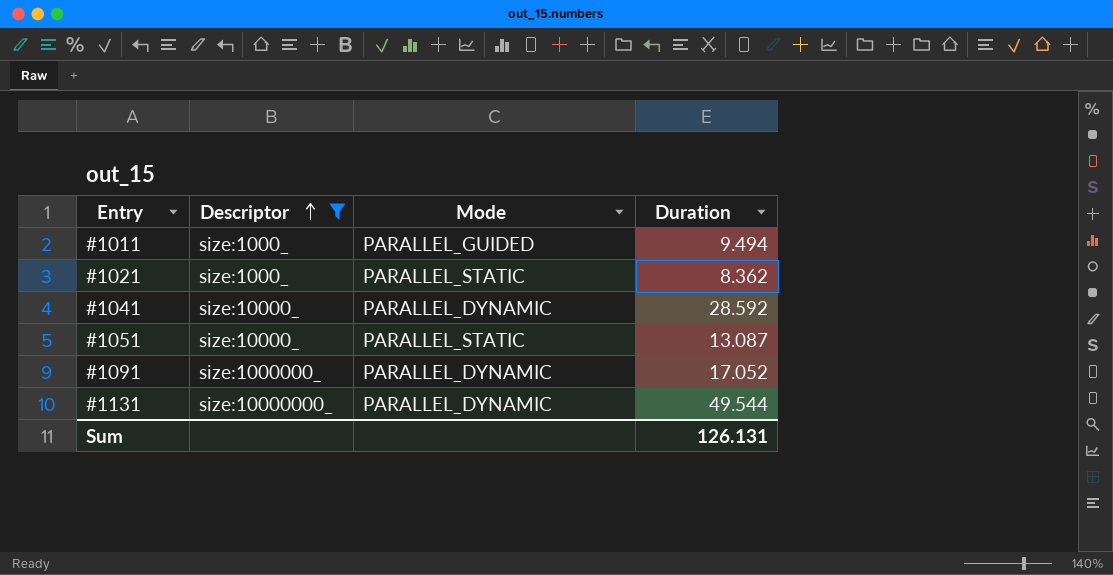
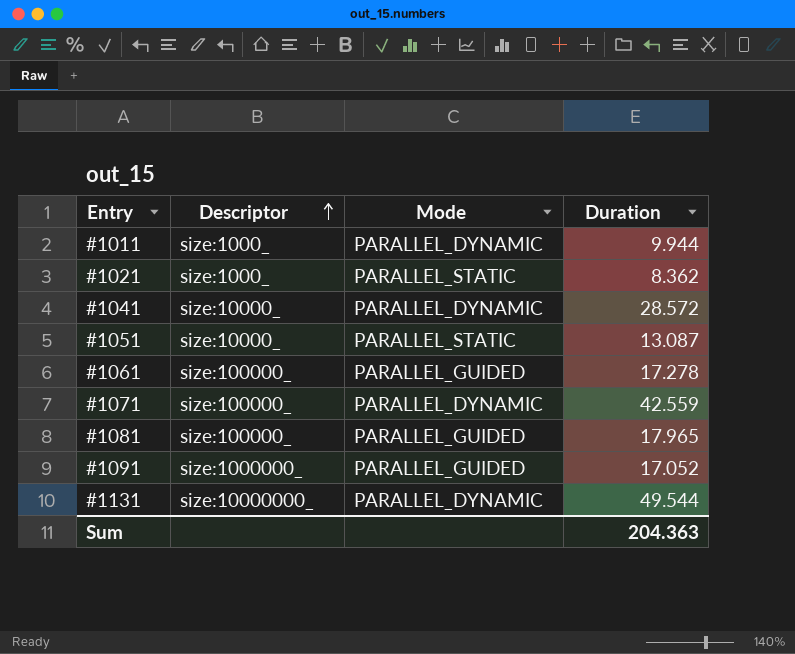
filter: Descriptor != size:100000_ -> none
#1011 | Mode: PARALLEL_GUIDED -> PARALLEL_DYNAMIC
#1011 | Duration: 9.494 -> 9.944
#1041 | Duration: 28.592 -> 28.572
#1091 | Mode: PARALLEL_DYNAMIC -> PARALLEL_GUIDED
Sum | Duration: 126.131 -> 204.363

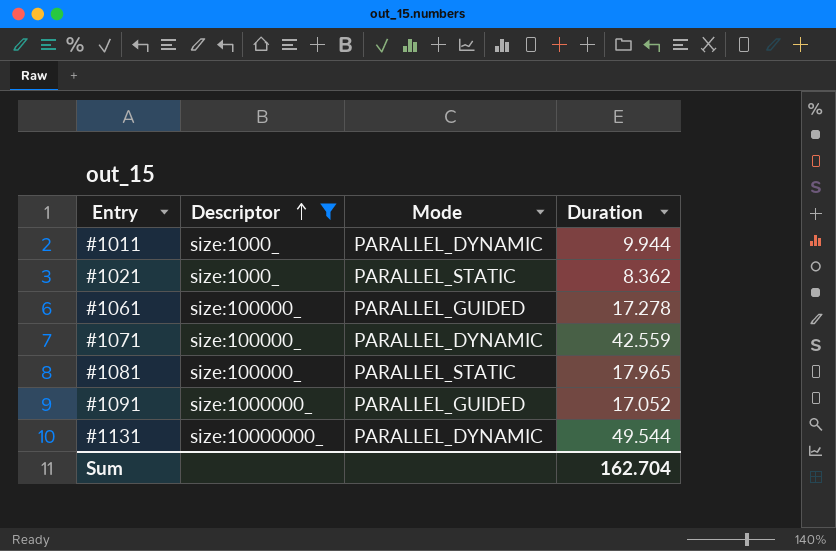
filter: none -> Descriptor != size:10000_
#1081 | Mode: PARALLEL_GUIDED -> PARALLEL_STATIC
Sum | Duration: 204.363 -> 162.704

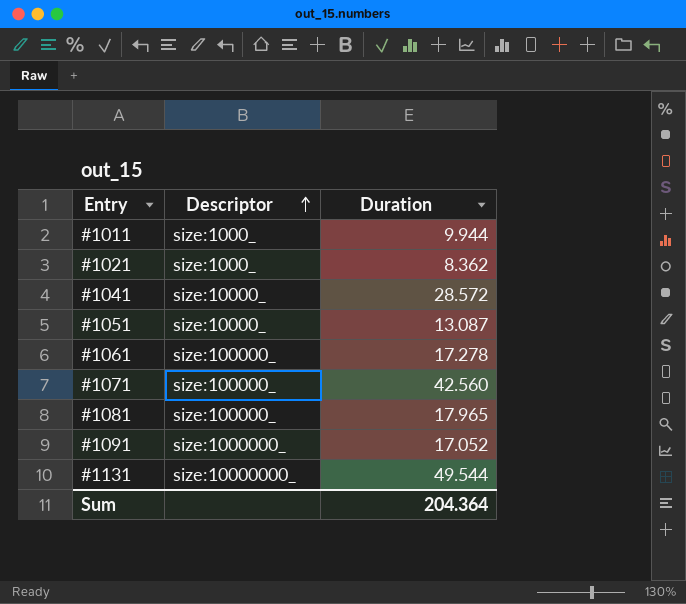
filter: Descriptor != size:10000_ -> none
column Mode | position: 3 -> none
#1071 | Duration: 42.559 -> 42.560
Sum | Duration: 162.704 -> 204.364

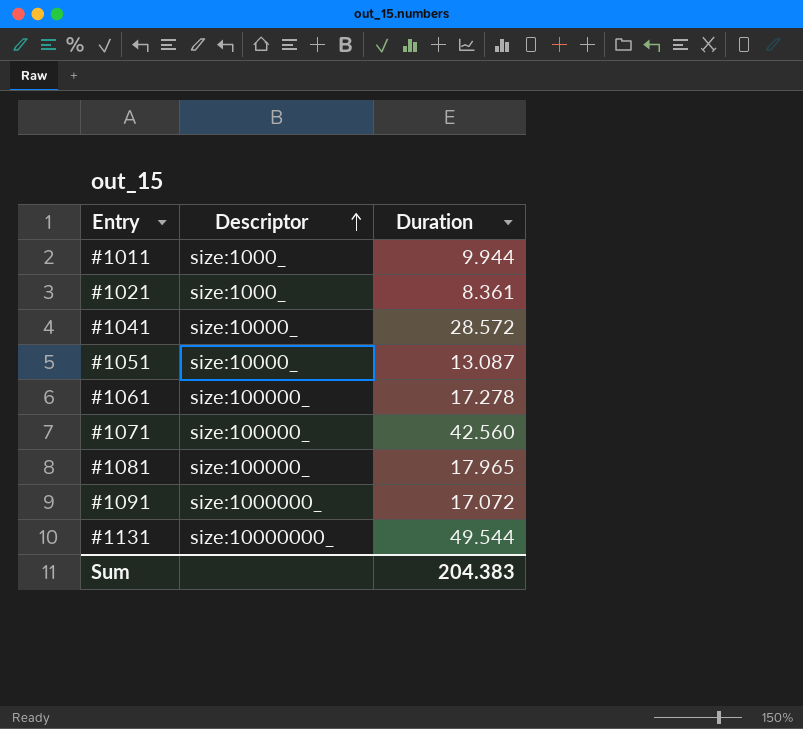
#1021 | Duration: 8.362 -> 8.361
#1091 | Duration: 17.052 -> 17.072
Sum | Duration: 204.364 -> 204.383

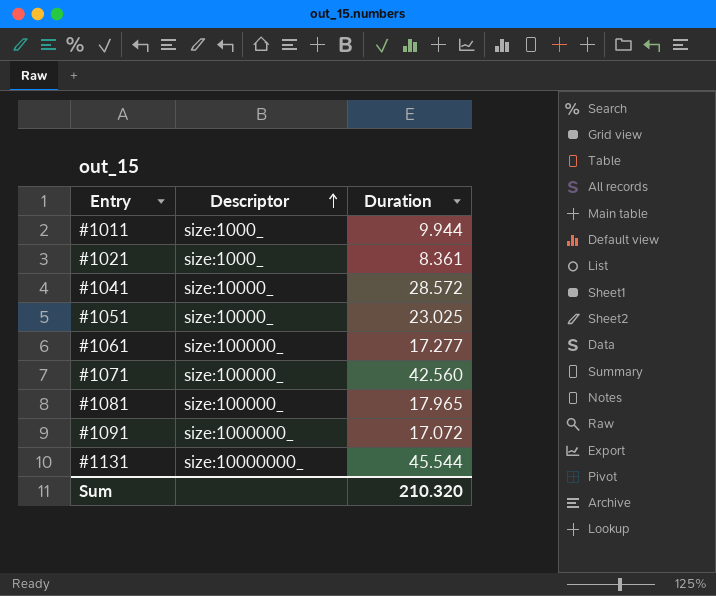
#1051 | Duration: 13.087 -> 23.025
#1061 | Duration: 17.278 -> 17.277
#1131 | Duration: 49.544 -> 45.544
Sum | Duration: 204.383 -> 210.320

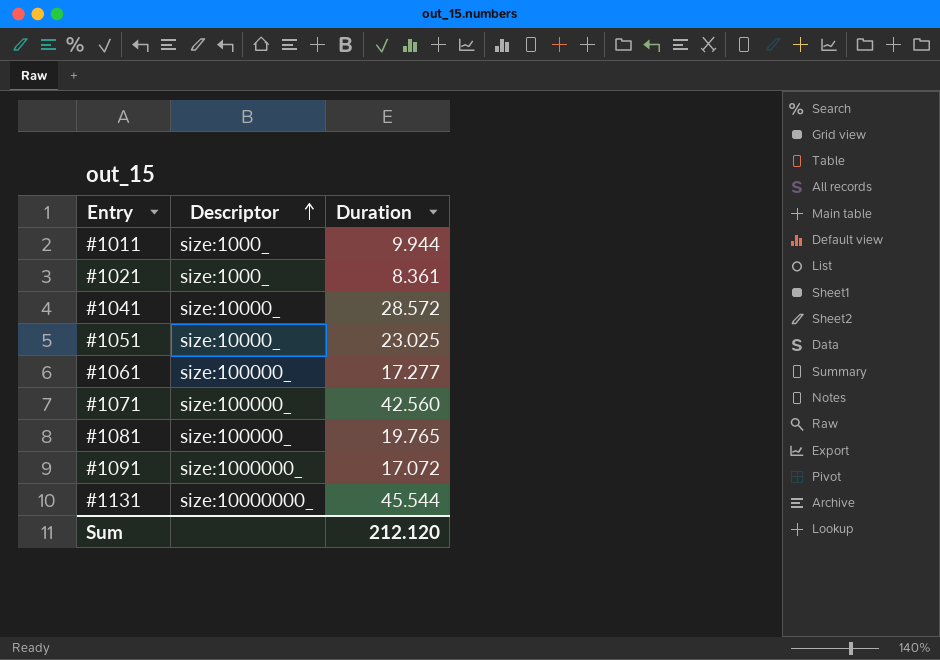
#1081 | Duration: 17.965 -> 19.765
Sum | Duration: 210.320 -> 212.120

